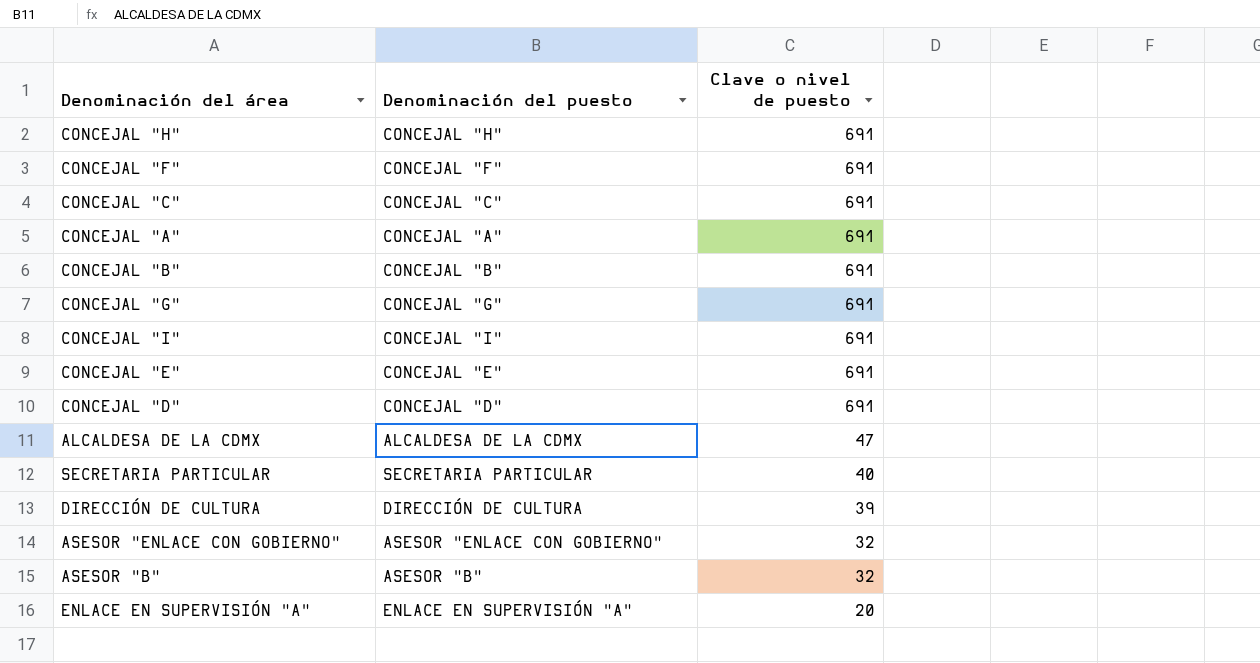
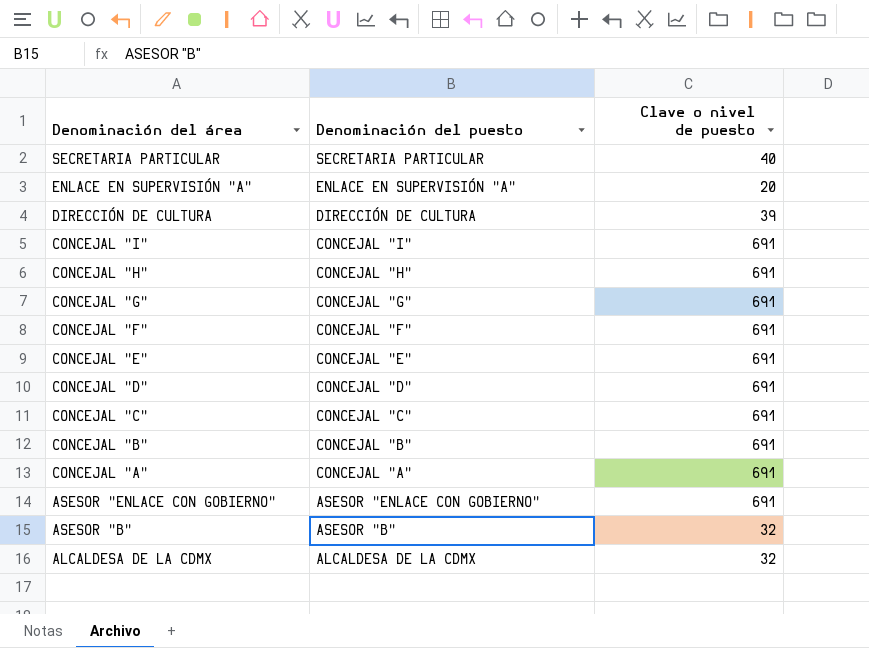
row order: Clave o nivel de puesto descending -> Denominación del área descending
ASESOR "ENLACE CON GOBIERNO" | Clave o nivel de puesto: 32 -> 691
ALCALDESA DE LA CDMX | Clave o nivel de puesto: 47 -> 32

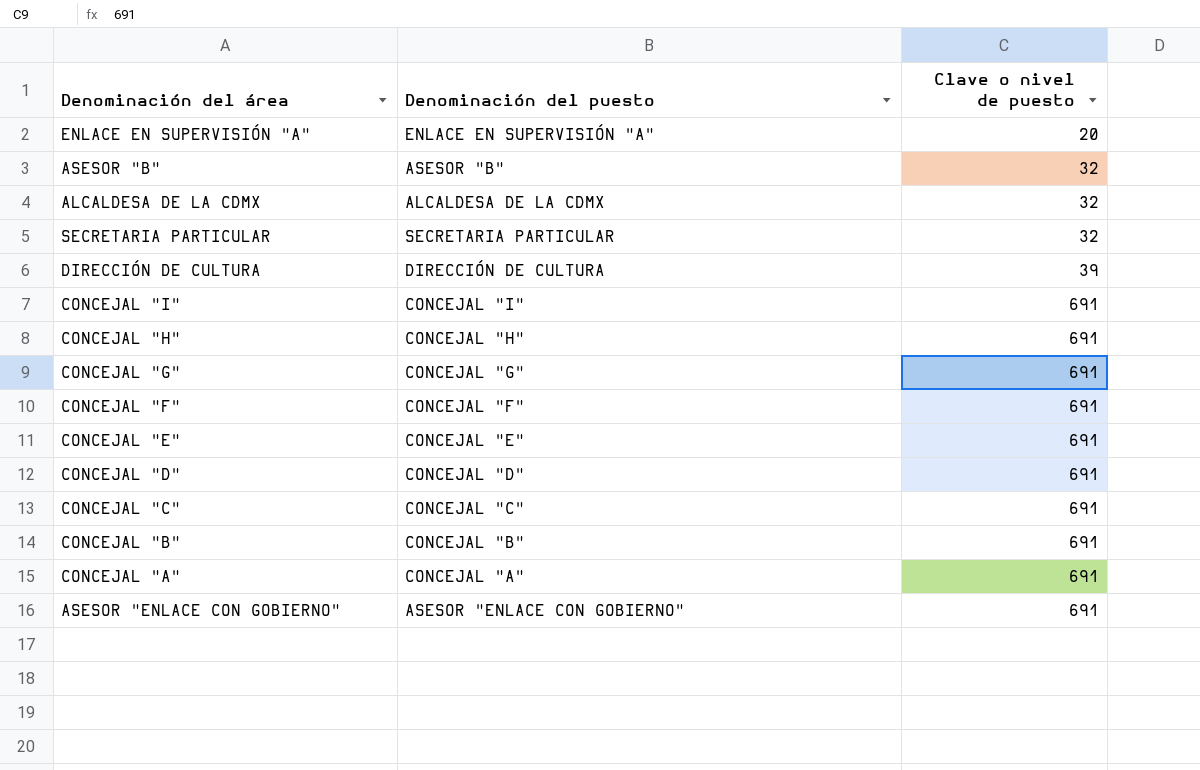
row order: Denominación del área descending -> Clave o nivel de puesto ascending
SECRETARIA PARTICULAR | Clave o nivel de puesto: 40 -> 32

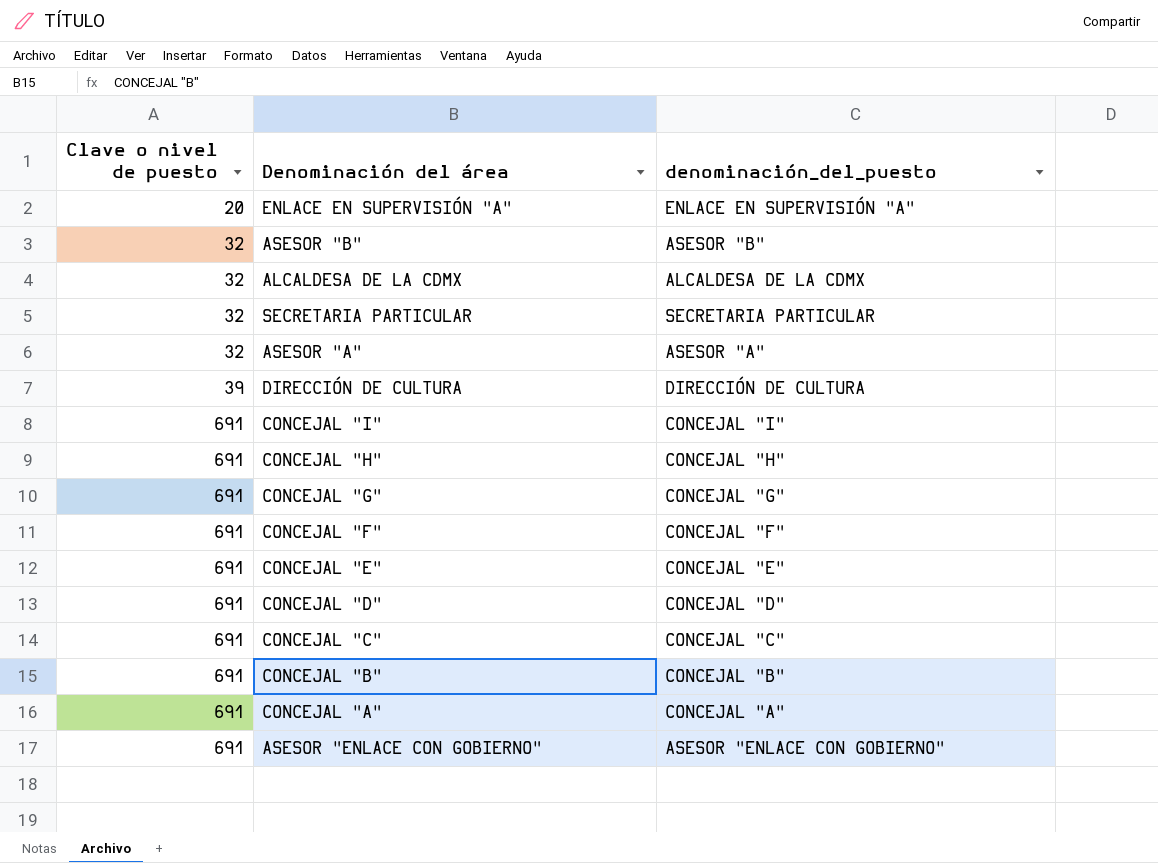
column Clave o nivel de puesto | position: 3 -> 1
column name: Denominación del puesto -> denominación_del_puesto
row ASESOR "A": none -> 32 | ASESOR "A"

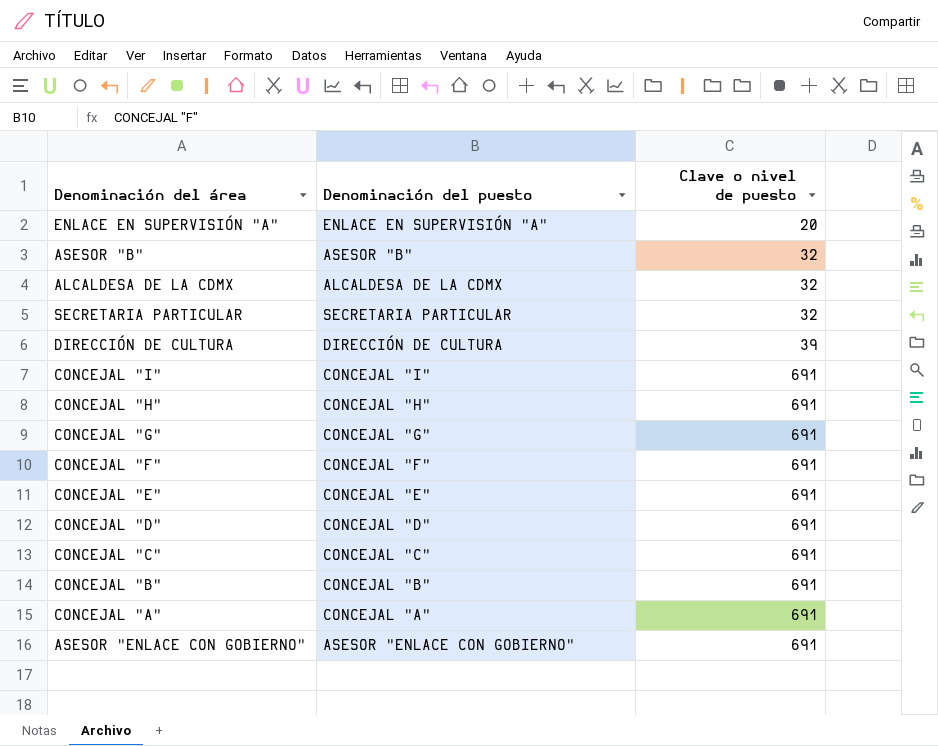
column name: denominación_del_puesto -> Denominación del puesto
column Clave o nivel de puesto | position: 1 -> 3
row ASESOR "A": 32 | ASESOR "A" -> none

